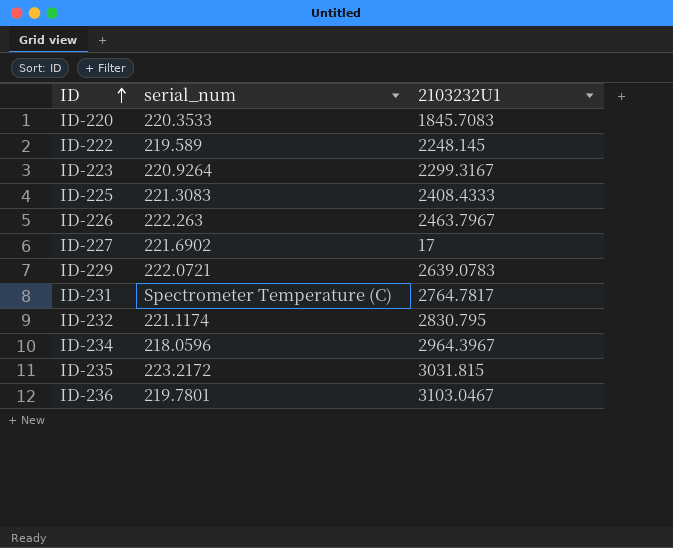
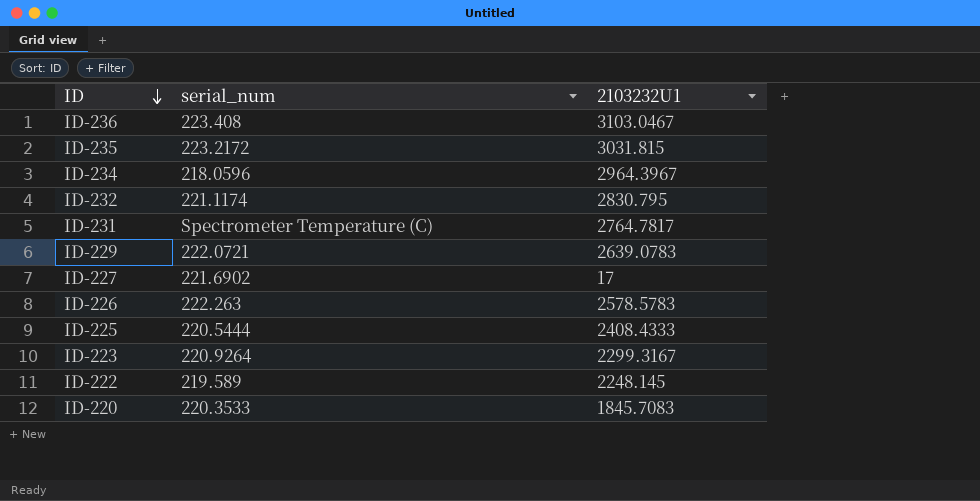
row order: ID ascending -> ID descending
ID-236 | serial_num: 219.7801 -> 223.408
ID-226 | 2103232U1: 2463.7967 -> 2578.5783
ID-225 | serial_num: 221.3083 -> 220.5444

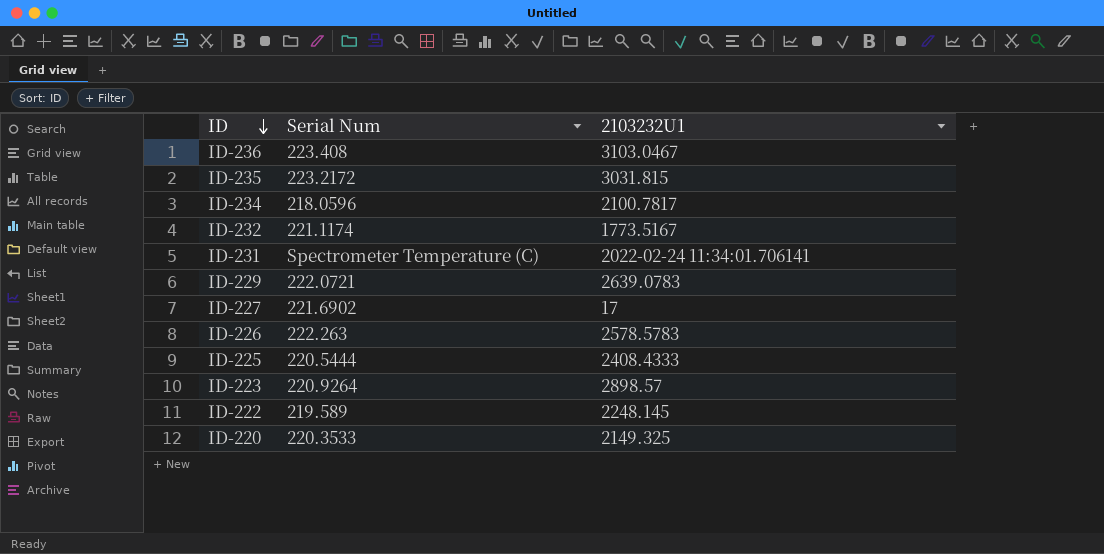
column name: serial_num -> Serial Num
ID-234 | 2103232U1: 2964.3967 -> 2100.7817
ID-232 | 2103232U1: 2830.795 -> 1773.5167
ID-231 | 2103232U1: 2764.7817 -> 2022-02-24 11:34:01.706141
ID-223 | 2103232U1: 2299.3167 -> 2898.57
ID-220 | 2103232U1: 1845.7083 -> 2149.325

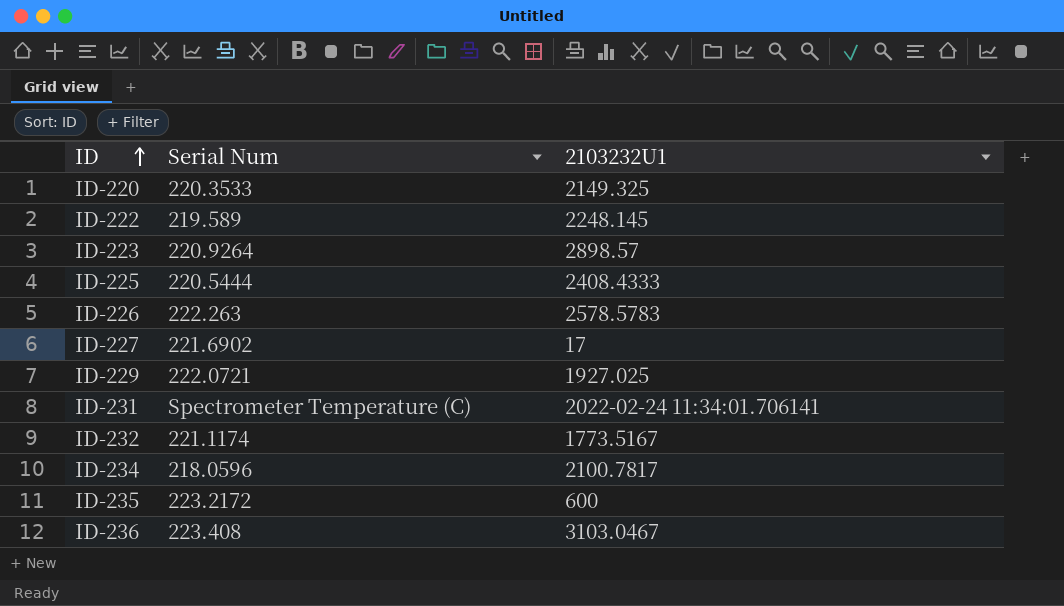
row order: ID descending -> ID ascending
ID-229 | 2103232U1: 2639.0783 -> 1927.025
ID-235 | 2103232U1: 3031.815 -> 600

